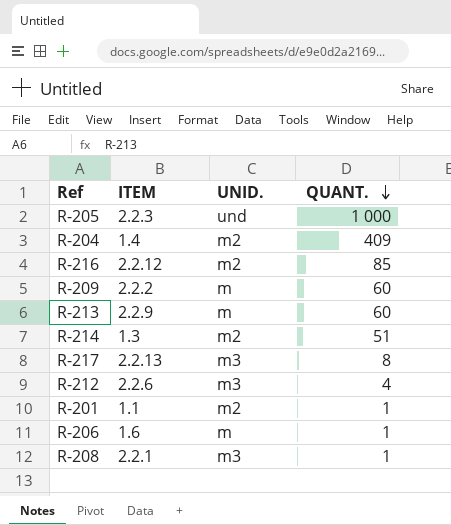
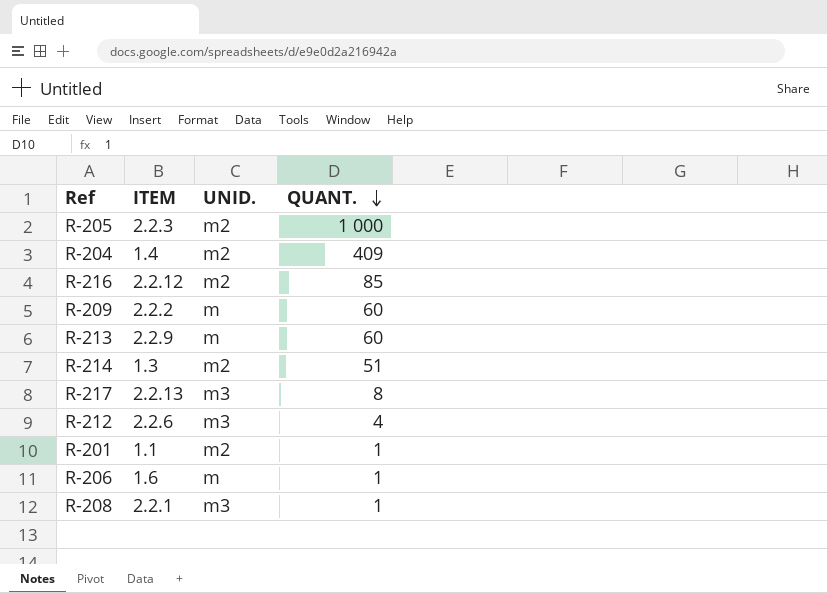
R-205 | UNID.: und -> m2

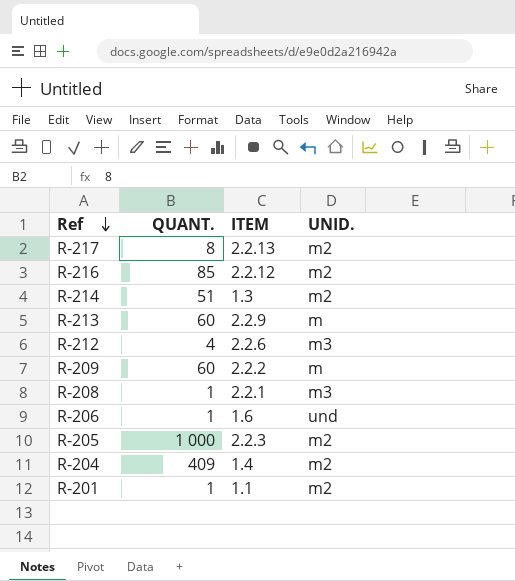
row order: QUANT. descending -> Ref descending
column QUANT. | position: 4 -> 2
R-217 | UNID.: m3 -> m2
R-206 | UNID.: m -> und

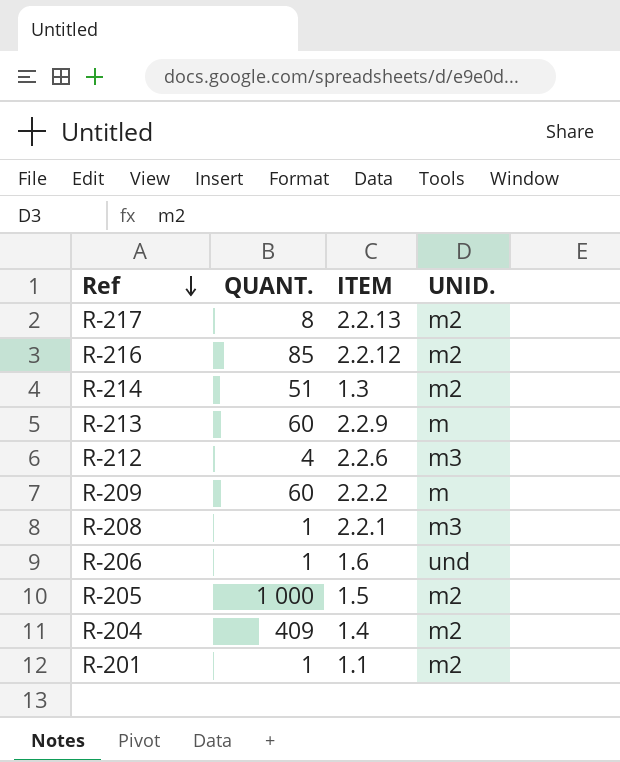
R-205 | ITEM: 2.2.3 -> 1.5

